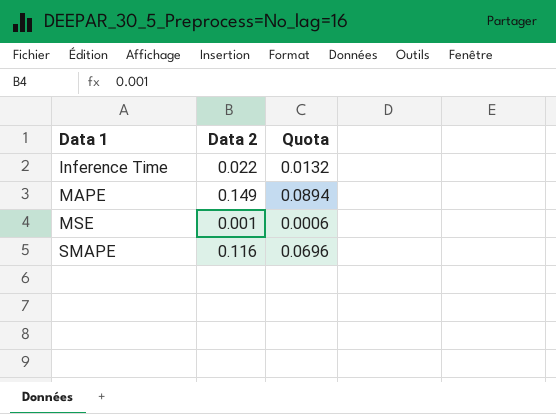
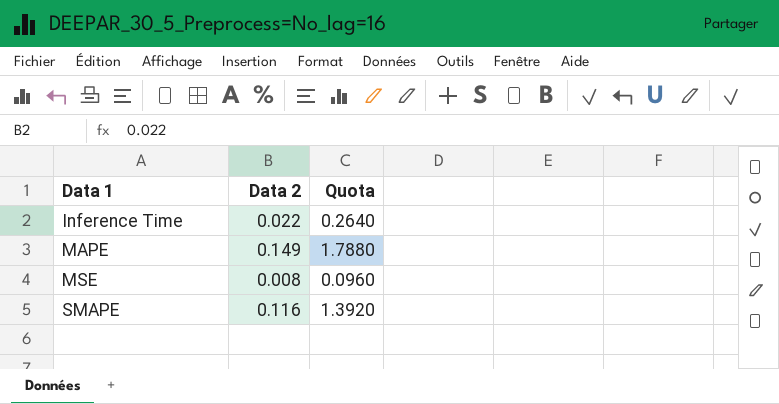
column Quota | formula: [Data 2] * 0.6 -> [Data 2] * 12
MSE | Data 2: 0.001 -> 0.008

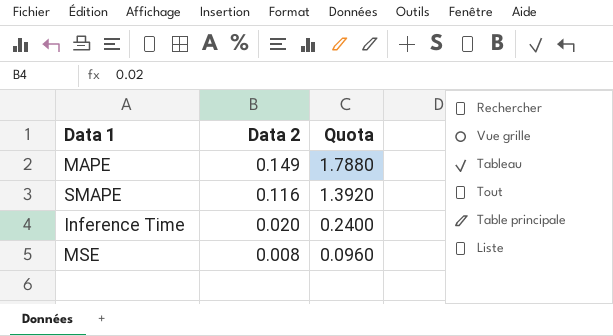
row order: Data 1 ascending -> Data 2 descending
Inference Time | Data 2: 0.022 -> 0.020
Inference Time | Quota: 0.2640 -> 0.2400

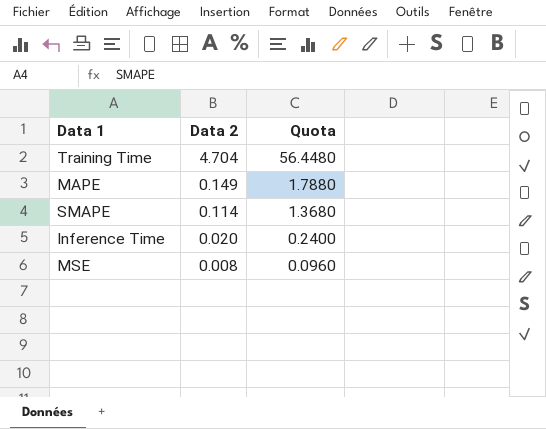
row Training Time: none -> 4.704 | 56.4480
SMAPE | Data 2: 0.116 -> 0.114
SMAPE | Quota: 1.3920 -> 1.3680

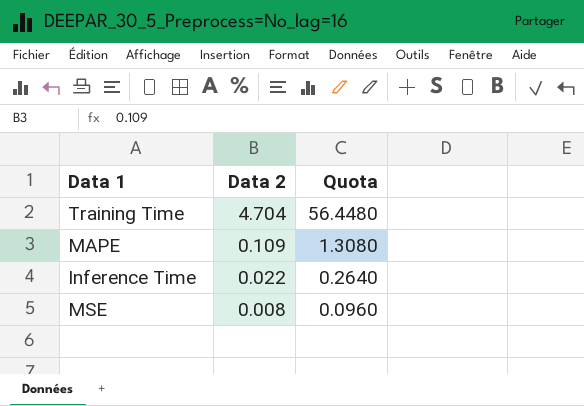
row SMAPE: 0.114 | 1.3680 -> none
MAPE | Data 2: 0.149 -> 0.109
MAPE | Quota: 1.7880 -> 1.3080
Inference Time | Data 2: 0.020 -> 0.022
Inference Time | Quota: 0.2400 -> 0.2640

